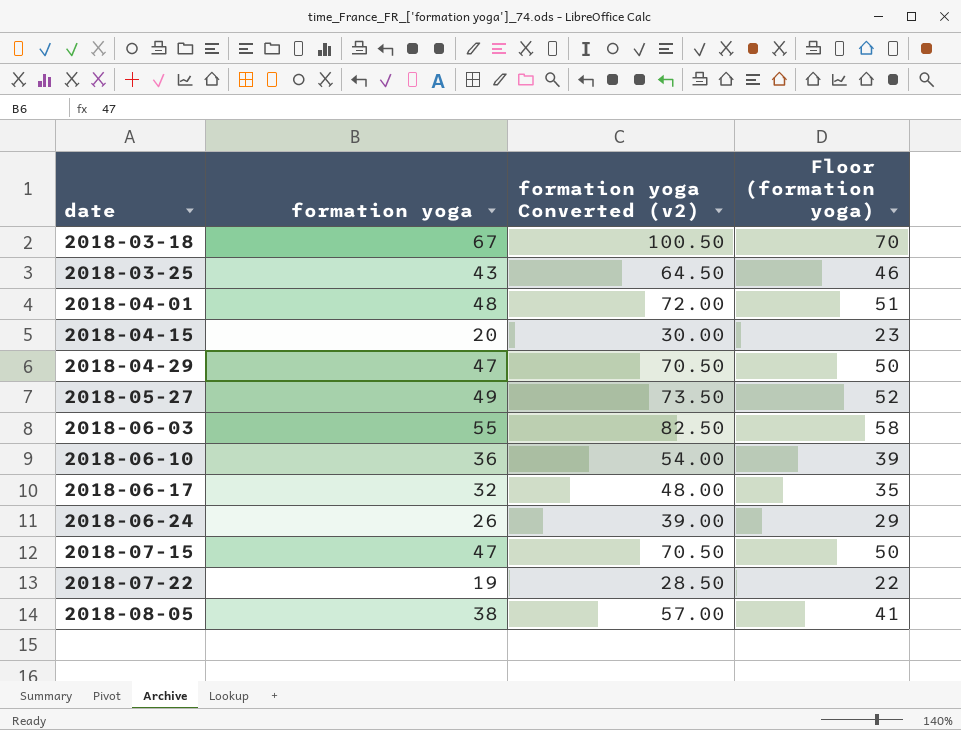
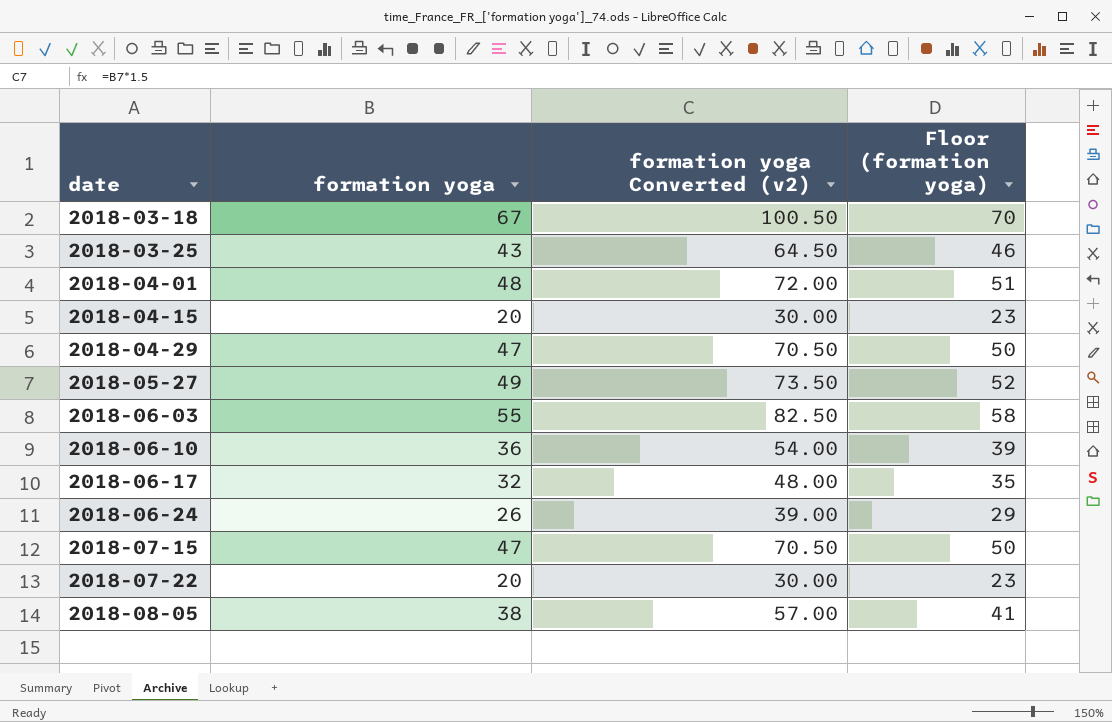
2018-07-22 | formation yoga: 19 -> 20
2018-07-22 | formation yoga Converted (v2): 28.50 -> 30.00
2018-07-22 | Floor (formation yoga): 22 -> 23

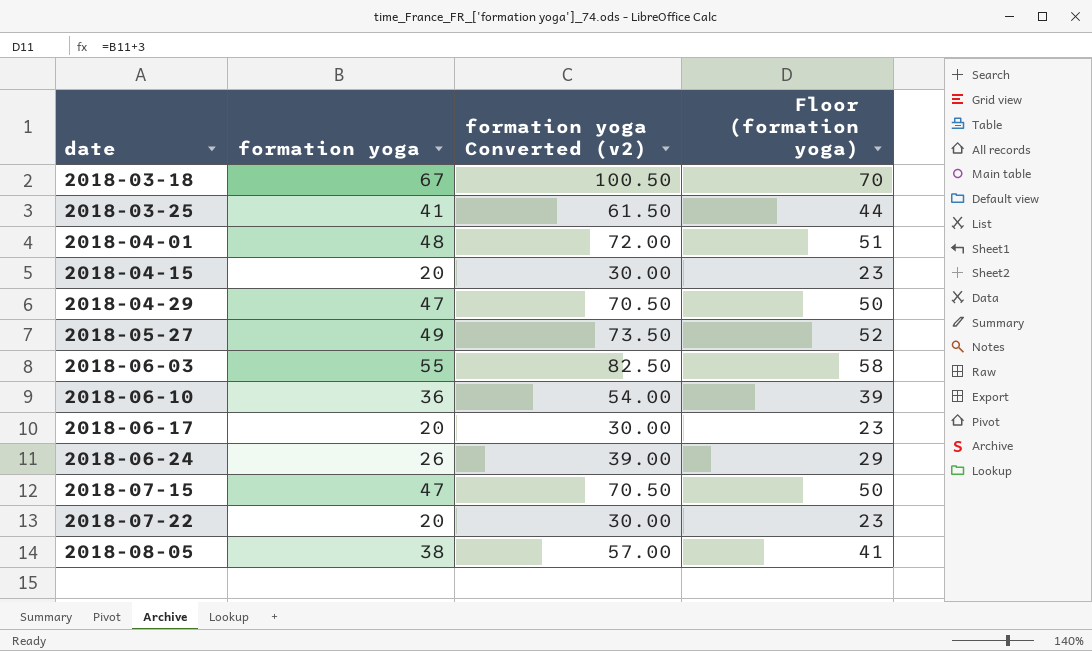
2018-03-25 | formation yoga: 43 -> 41
2018-03-25 | formation yoga Converted (v2): 64.50 -> 61.50
2018-03-25 | Floor (formation yoga): 46 -> 44
2018-06-17 | formation yoga: 32 -> 20
2018-06-17 | formation yoga Converted (v2): 48.00 -> 30.00
2018-06-17 | Floor (formation yoga): 35 -> 23

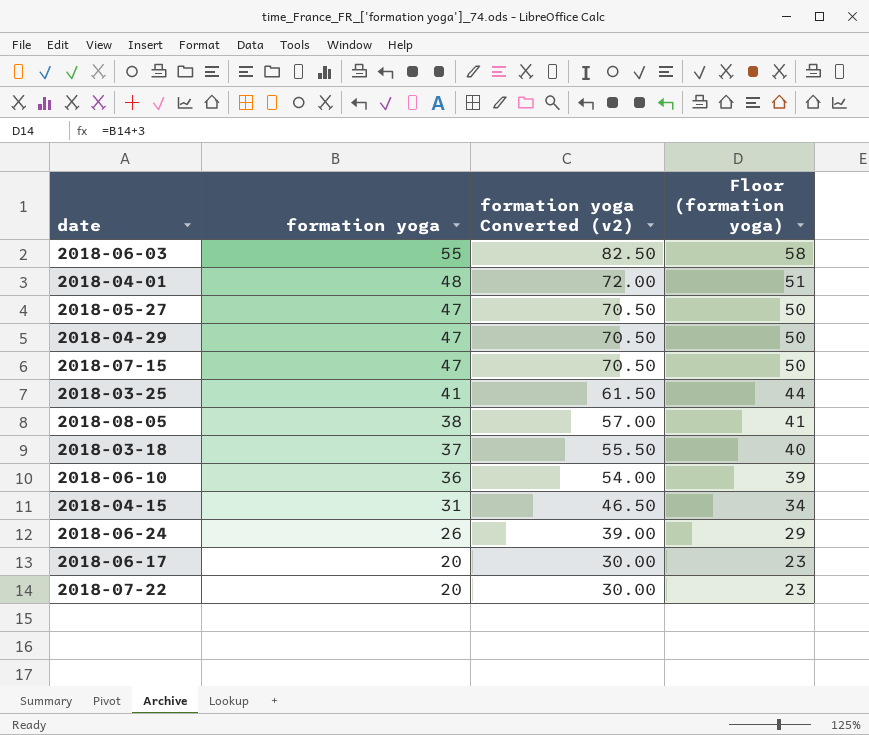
row order: date ascending -> formation yoga descending
2018-05-27 | formation yoga: 49 -> 47
2018-05-27 | formation yoga Converted (v2): 73.50 -> 70.50
2018-05-27 | Floor (formation yoga): 52 -> 50
2018-03-18 | formation yoga: 67 -> 37
2018-03-18 | formation yoga Converted (v2): 100.50 -> 55.50
2018-03-18 | Floor (formation yoga): 70 -> 40
2018-04-15 | formation yoga: 20 -> 31
2018-04-15 | formation yoga Converted (v2): 30.00 -> 46.50
2018-04-15 | Floor (formation yoga): 23 -> 34

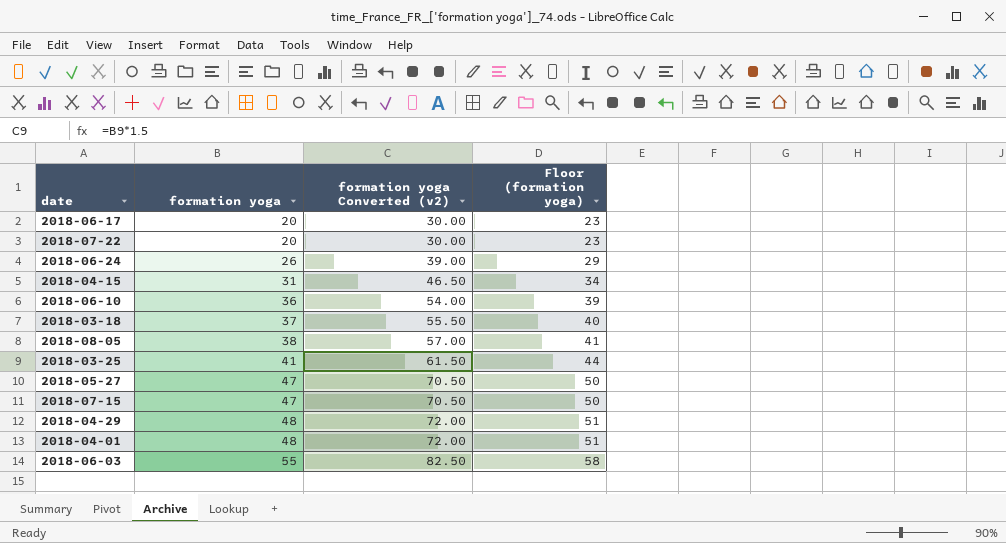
row order: formation yoga descending -> formation yoga ascending
2018-04-29 | formation yoga: 47 -> 48
2018-04-29 | formation yoga Converted (v2): 70.50 -> 72.00
2018-04-29 | Floor (formation yoga): 50 -> 51

